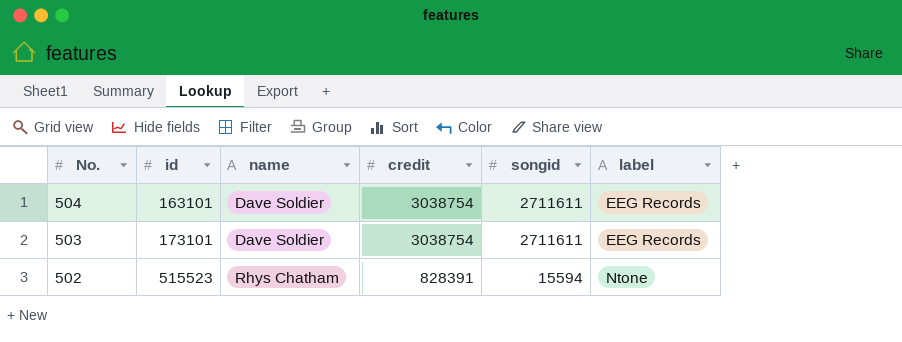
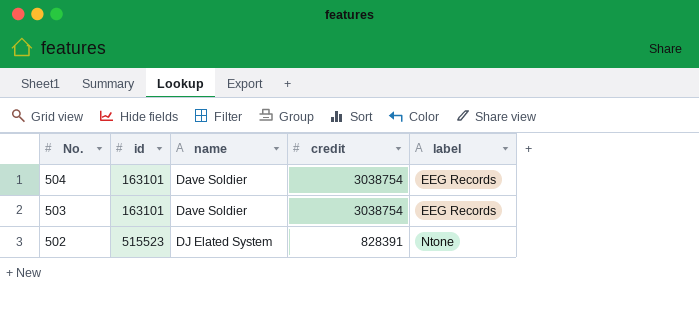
column songid | position: 5 -> none
503 | id: 173101 -> 163101
502 | name: Rhys Chatham -> DJ Elated System

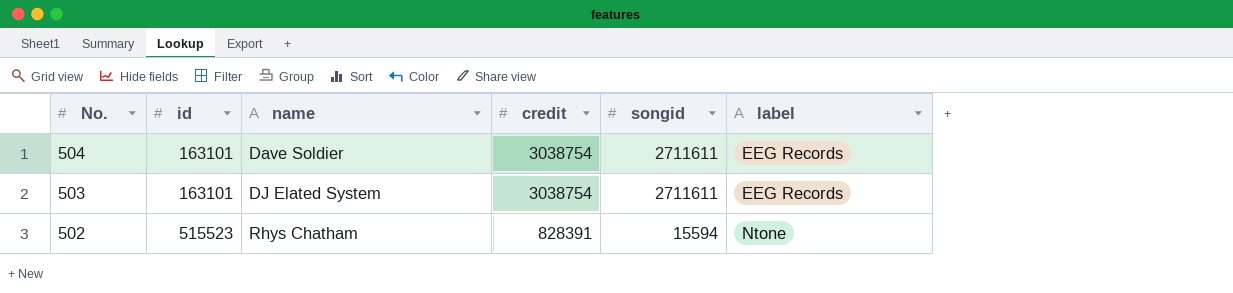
column songid | position: none -> 5
503 | name: Dave Soldier -> DJ Elated System
502 | name: DJ Elated System -> Rhys Chatham

